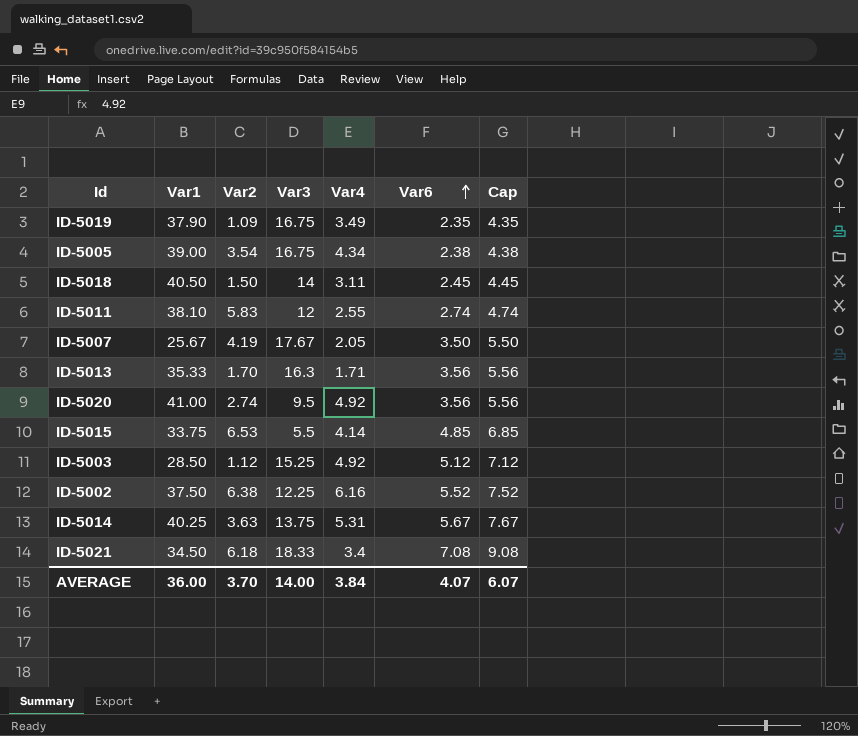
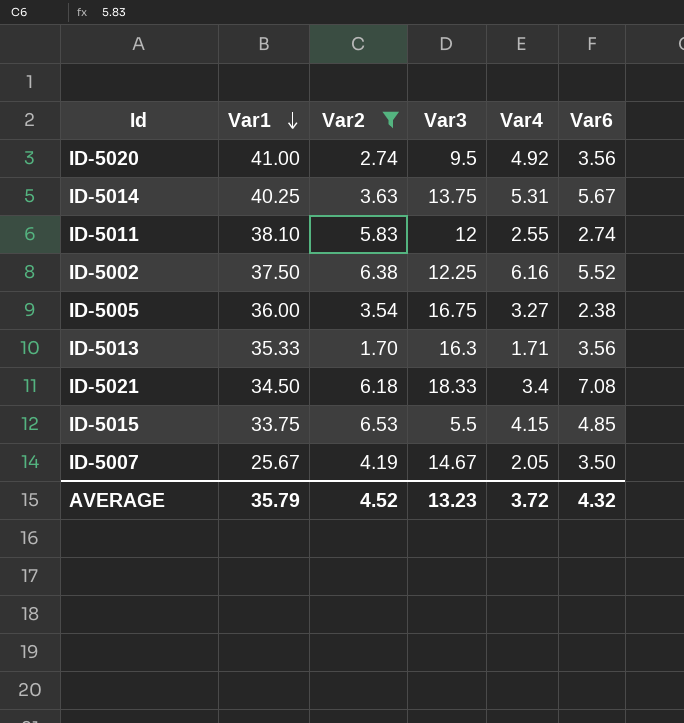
filter: none -> Var2 >= 1.70
row order: Var6 ascending -> Var1 descending
column Cap | formula: [Var6] + 2 -> none
ID-5005 | Var1: 39.00 -> 36.00
ID-5005 | Var4: 4.34 -> 3.27
ID-5015 | Var4: 4.14 -> 4.15
ID-5007 | Var3: 17.67 -> 14.67
AVERAGE | Var1: 36.00 -> 35.79
AVERAGE | Var2: 3.70 -> 4.52
AVERAGE | Var3: 14.00 -> 13.23
AVERAGE | Var4: 3.84 -> 3.72
AVERAGE | Var6: 4.07 -> 4.32

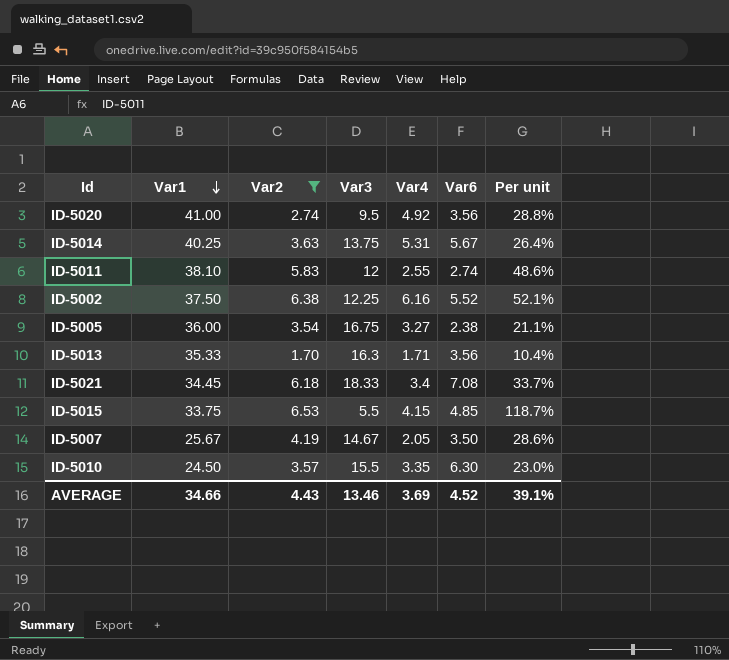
column Per unit | formula: none -> [Var2] / [Var3]
ID-5021 | Var1: 34.50 -> 34.45
row ID-5010: none -> 24.50 | 3.57 | 15.5 | 3.35 | 6.30 | 23.0%
AVERAGE | Var1: 35.79 -> 34.66
AVERAGE | Var2: 4.52 -> 4.43
AVERAGE | Var3: 13.23 -> 13.46
AVERAGE | Var4: 3.72 -> 3.69
AVERAGE | Var6: 4.32 -> 4.52

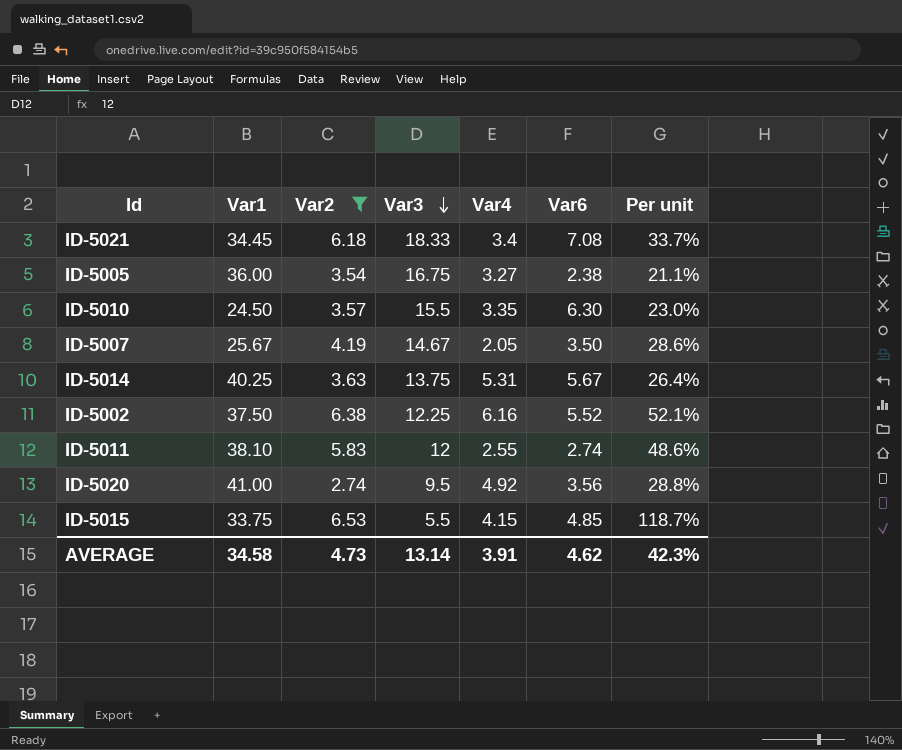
row order: Var1 descending -> Var3 descending
row ID-5013: 35.33 | 1.70 | 16.3 | 1.71 | 3.56 | 10.4% -> none
AVERAGE | Var1: 34.66 -> 34.58
AVERAGE | Var2: 4.43 -> 4.73
AVERAGE | Var3: 13.46 -> 13.14
AVERAGE | Var4: 3.69 -> 3.91
AVERAGE | Var6: 4.52 -> 4.62
AVERAGE | Per unit: 39.1% -> 42.3%

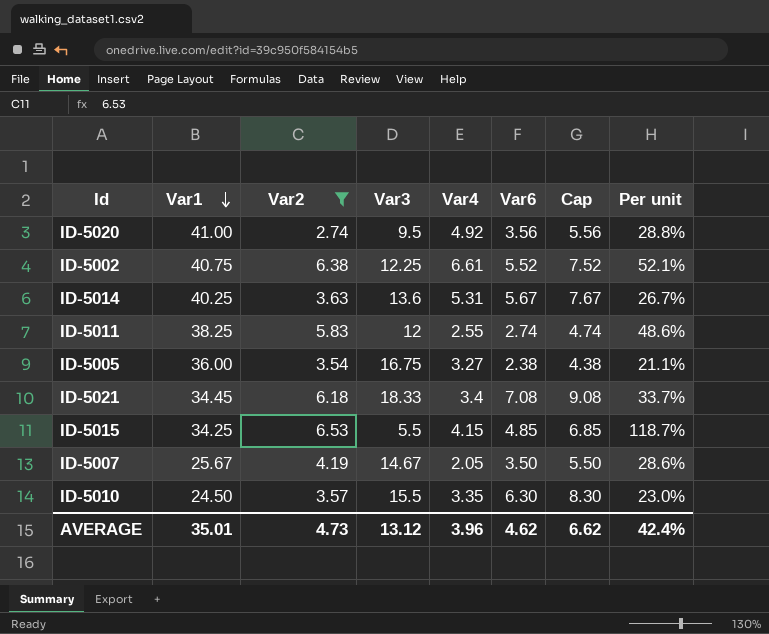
row order: Var3 descending -> Var1 descending
column Cap | formula: none -> [Var6] + 2
ID-5002 | Var1: 37.50 -> 40.75
ID-5002 | Var4: 6.16 -> 6.61
ID-5014 | Var3: 13.75 -> 13.6
ID-5014 | Per unit: 26.4% -> 26.7%
ID-5011 | Var1: 38.10 -> 38.25
ID-5015 | Var1: 33.75 -> 34.25
AVERAGE | Var1: 34.58 -> 35.01
AVERAGE | Var3: 13.14 -> 13.12
AVERAGE | Var4: 3.91 -> 3.96
AVERAGE | Per unit: 42.3% -> 42.4%

